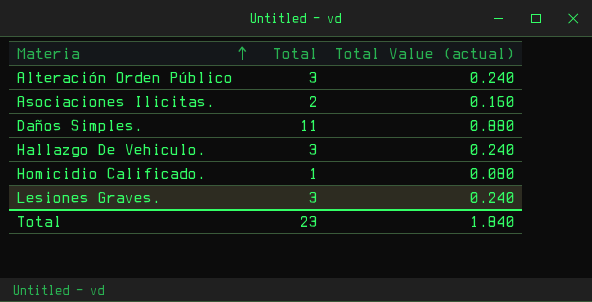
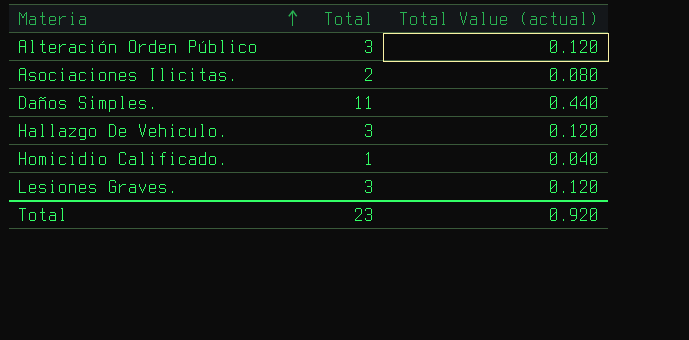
column Total Value (actual) | formula: [Total] * 0.08 -> [Total] * 0.04
Total | Total Value (actual): 1.840 -> 0.920

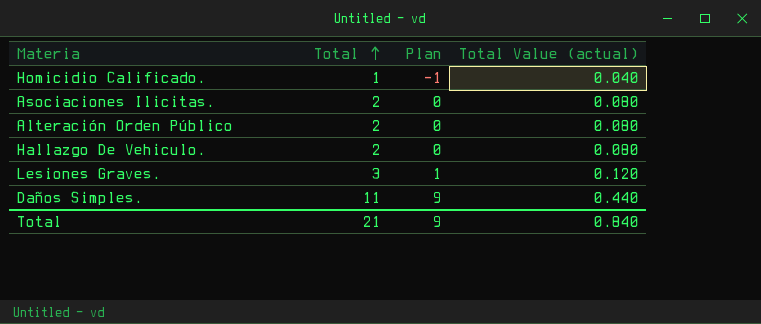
row order: Materia ascending -> Total ascending
column Plan | formula: none -> [Total] - 2
Alteración Orden Público | Total: 3 -> 2
Alteración Orden Público | Total Value (actual): 0.120 -> 0.080
Hallazgo De Vehiculo. | Total: 3 -> 2
Hallazgo De Vehiculo. | Total Value (actual): 0.120 -> 0.080
Total | Total: 23 -> 21
Total | Total Value (actual): 0.920 -> 0.840

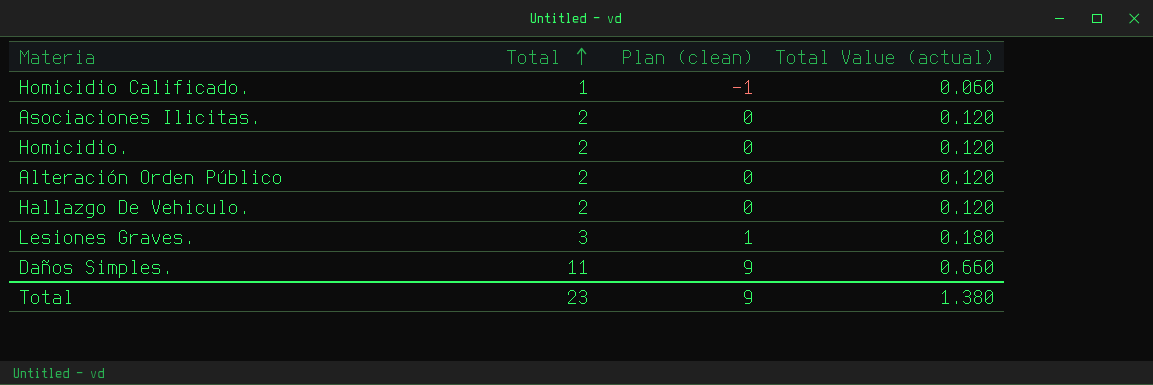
column name: Plan -> Plan (clean)
column Total Value (actual) | formula: [Total] * 0.04 -> [Total] * 0.06
row Homicidio.: none -> 2 | 0 | 0.120
Total | Total: 21 -> 23
Total | Total Value (actual): 0.840 -> 1.380

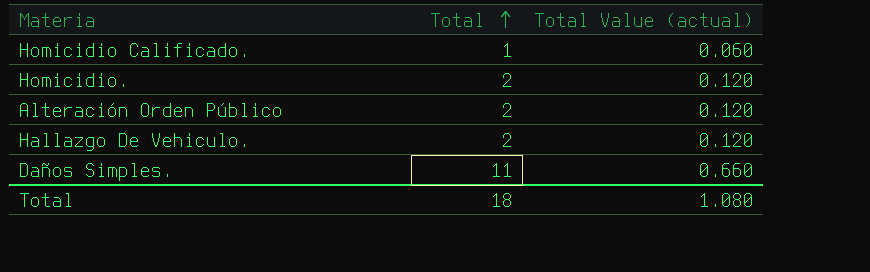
column Plan (clean) | formula: [Total] - 2 -> none
row Asociaciones Ilicitas.: 2 | 0 | 0.120 -> none
row Lesiones Graves.: 3 | 1 | 0.180 -> none
Total | Total: 23 -> 18
Total | Total Value (actual): 1.380 -> 1.080

